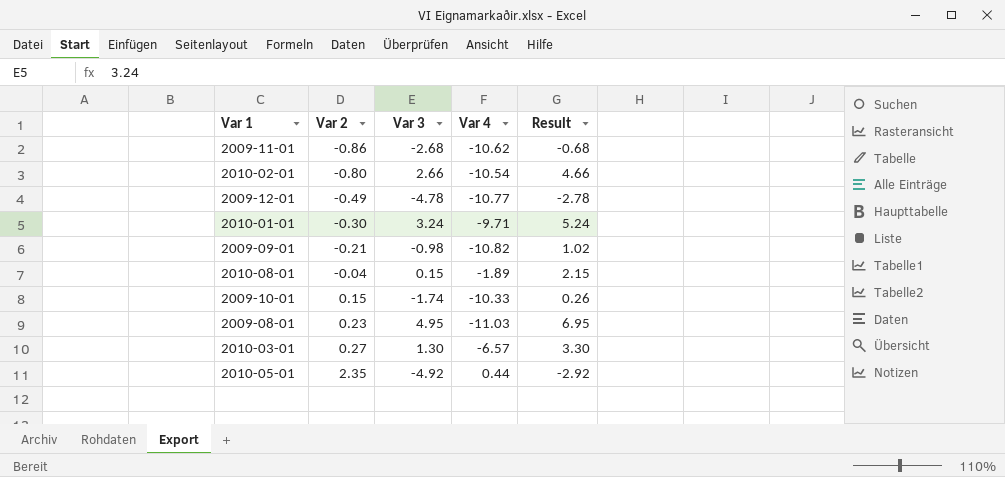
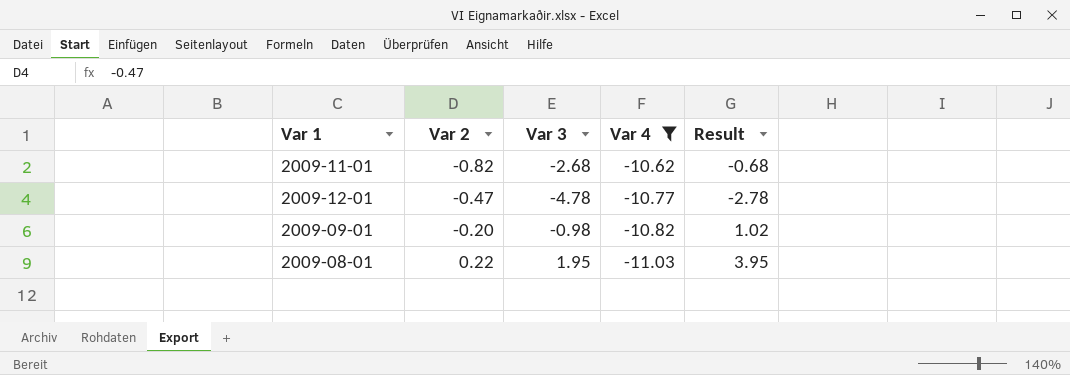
filter: none -> Var 4 <= -10.62
2009-11-01 | Var 2: -0.86 -> -0.82
2009-12-01 | Var 2: -0.49 -> -0.47
2009-09-01 | Var 2: -0.21 -> -0.20
2009-08-01 | Var 2: 0.23 -> 0.22
2009-08-01 | Var 3: 4.95 -> 1.95
2009-08-01 | Result: 6.95 -> 3.95

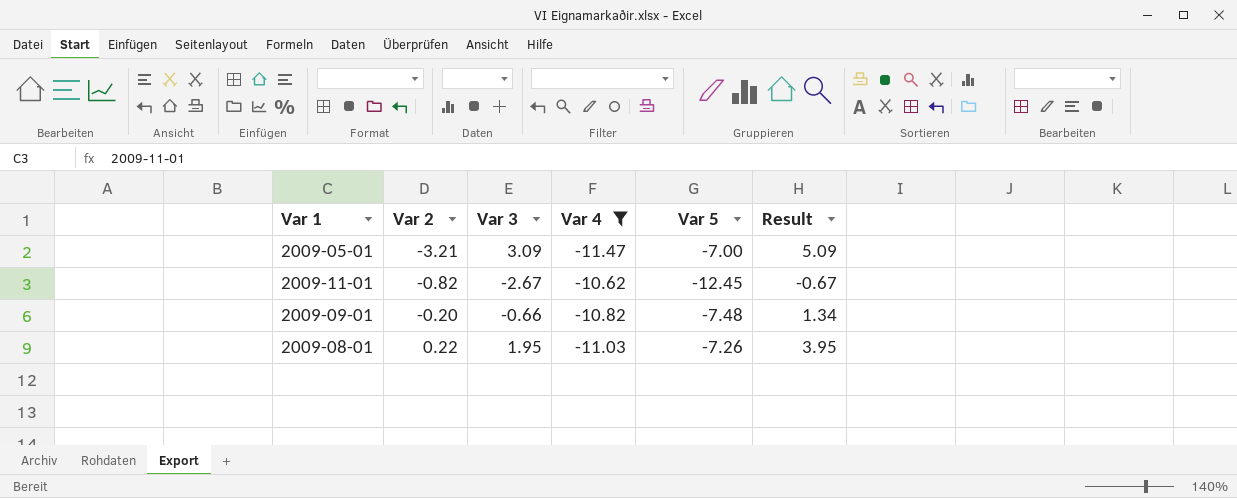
column Var 5 | position: none -> 5
row 2009-12-01: -0.47 | -4.78 | -10.77 | -2.78 -> none
row 2009-05-01: none -> -3.21 | 3.09 | -11.47 | -7.00 | 5.09
2009-11-01 | Var 3: -2.68 -> -2.67
2009-11-01 | Result: -0.68 -> -0.67
2009-09-01 | Var 3: -0.98 -> -0.66
2009-09-01 | Result: 1.02 -> 1.34

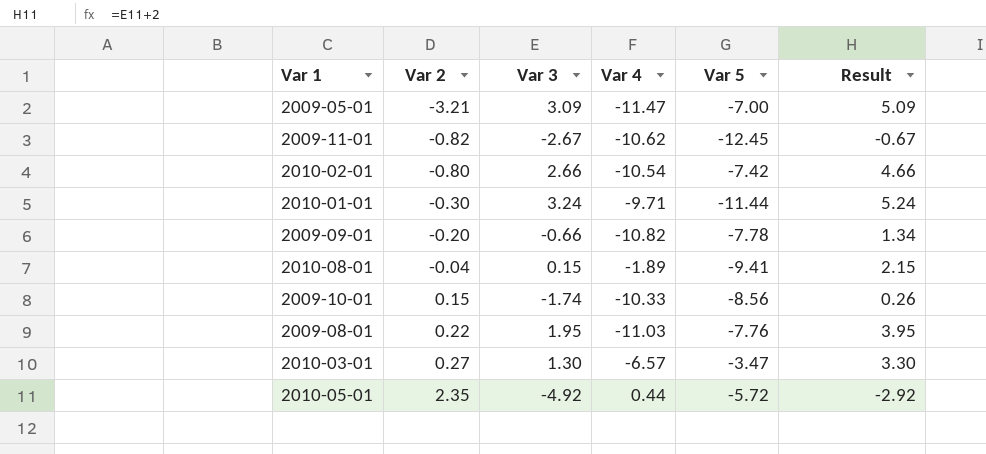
filter: Var 4 <= -10.62 -> none
2009-09-01 | Var 5: -7.48 -> -7.78
2009-08-01 | Var 5: -7.26 -> -7.76

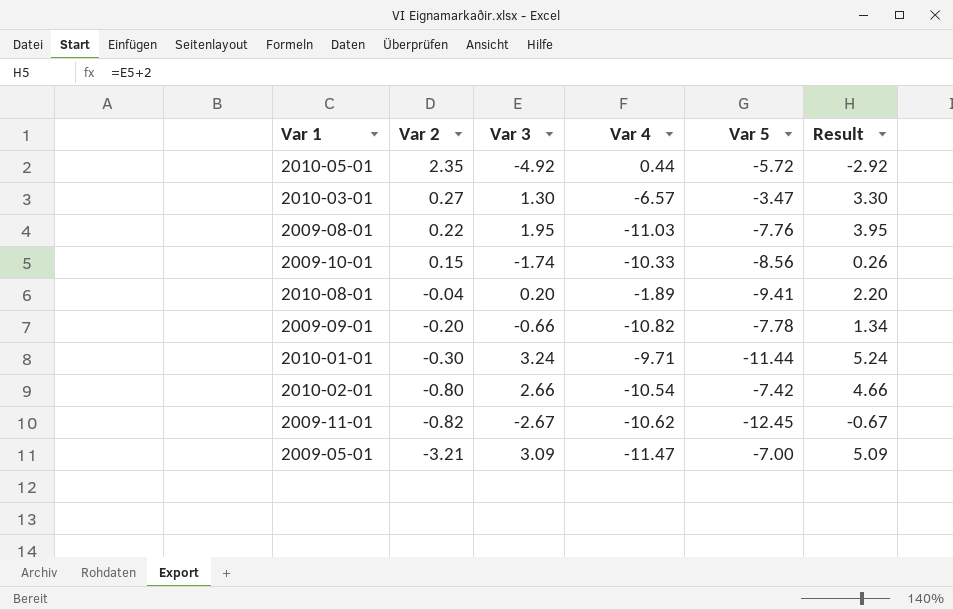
row order: Var 2 ascending -> Var 2 descending
2010-08-01 | Var 3: 0.15 -> 0.20
2010-08-01 | Result: 2.15 -> 2.20

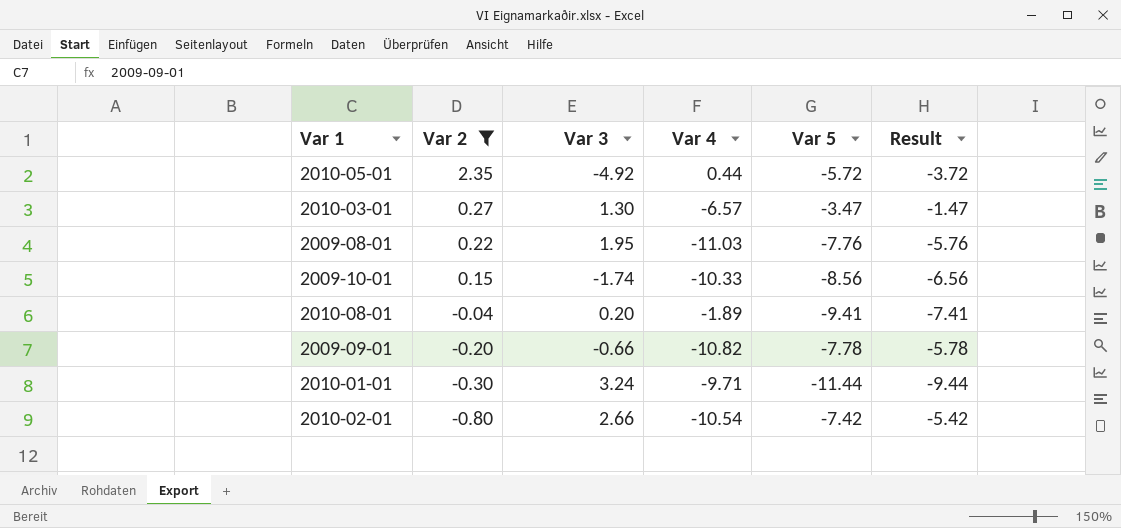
filter: none -> Var 2 >= -0.80
column Result | formula: [Var 3] + 2 -> [Var 5] + 2

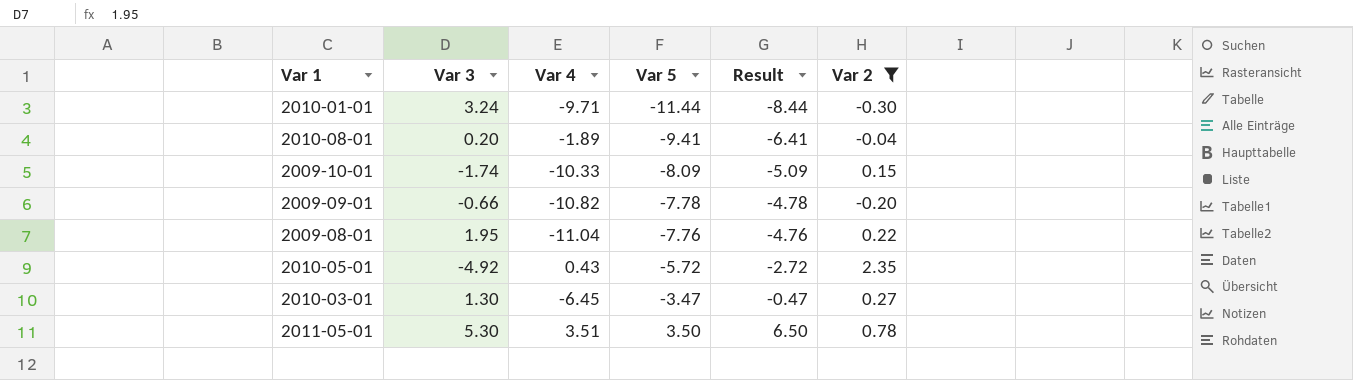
row order: Var 2 descending -> Var 5 ascending
column Result | formula: [Var 5] + 2 -> [Var 5] + 3
column Var 2 | position: 2 -> 6
row 2010-02-01: -0.80 | 2.66 | -10.54 | -7.42 | -5.42 -> none
2009-10-01 | Var 5: -8.56 -> -8.09
2009-08-01 | Var 4: -11.03 -> -11.04
2010-05-01 | Var 4: 0.44 -> 0.43
2010-03-01 | Var 4: -6.57 -> -6.45
row 2011-05-01: none -> 5.30 | 3.51 | 3.50 | 6.50 | 0.78

